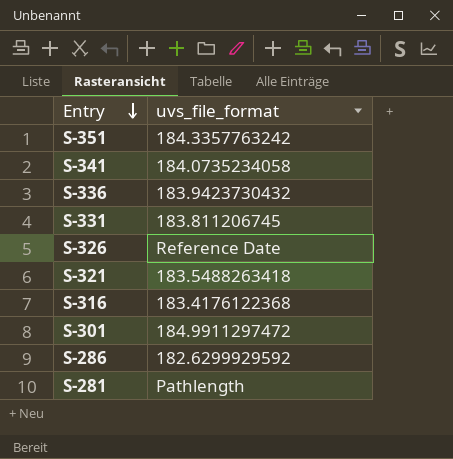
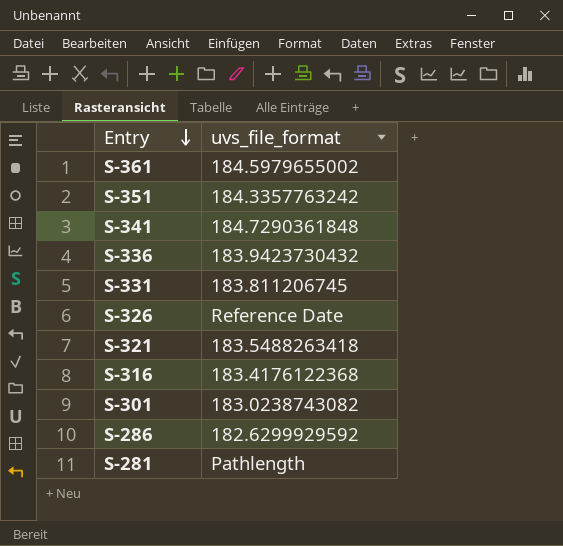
row S-361: none -> 184.5979655002
S-341 | uvs_file_format: 184.0735234058 -> 184.7290361848
S-301 | uvs_file_format: 184.9911297472 -> 183.0238743082

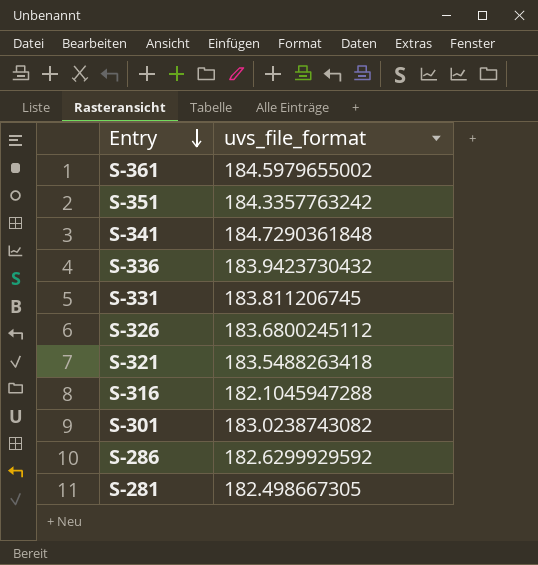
S-326 | uvs_file_format: Reference Date -> 183.6800245112
S-316 | uvs_file_format: 183.4176122368 -> 182.1045947288
S-281 | uvs_file_format: Pathlength -> 182.498667305

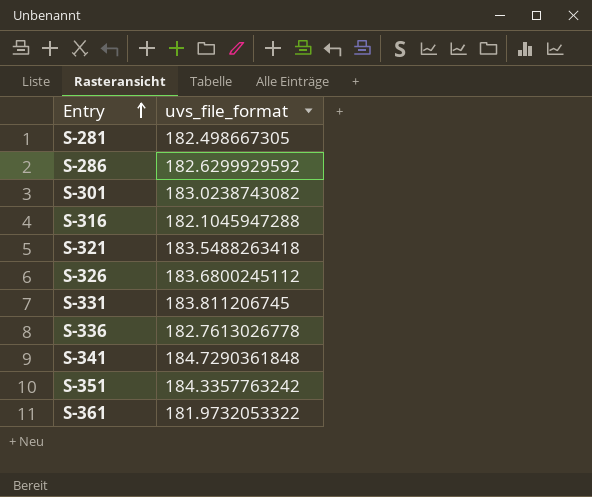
row order: Entry descending -> Entry ascending
S-336 | uvs_file_format: 183.9423730432 -> 182.7613026778
S-361 | uvs_file_format: 184.5979655002 -> 181.9732053322

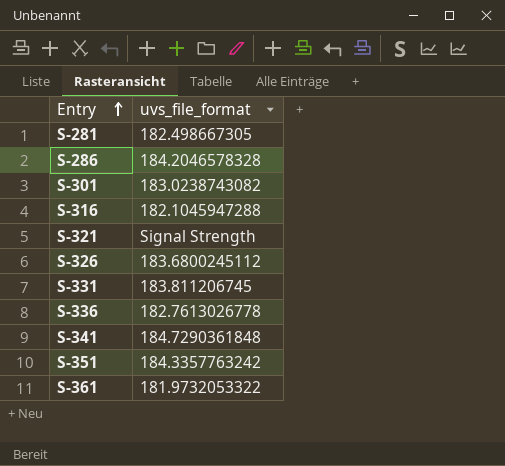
S-286 | uvs_file_format: 182.6299929592 -> 184.2046578328
S-321 | uvs_file_format: 183.5488263418 -> Signal Strength

